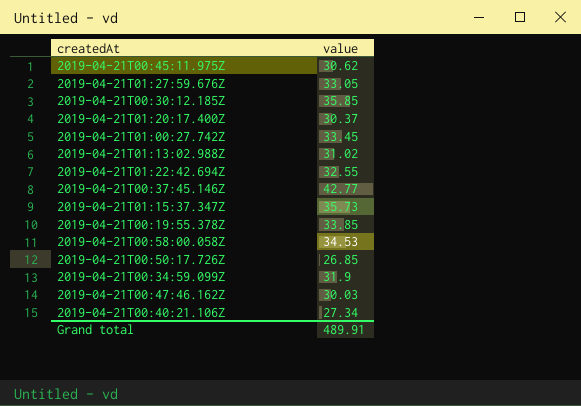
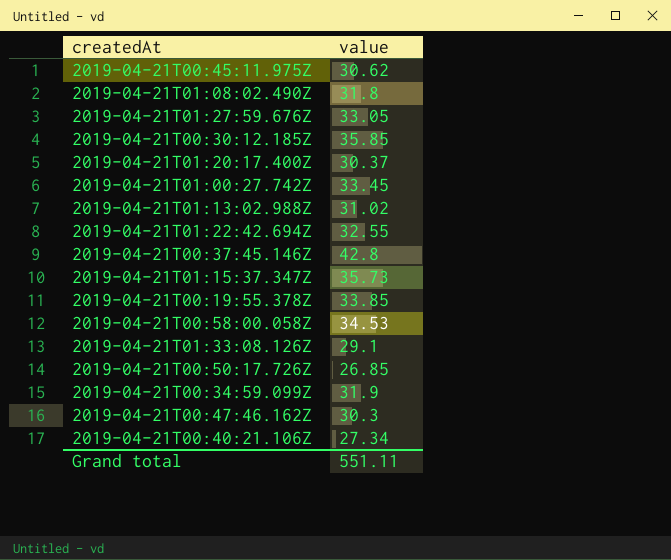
row 2019-04-21T01:08:02.490Z: none -> 31.8
2019-04-21T00:37:45.146Z | value: 42.77 -> 42.8
row 2019-04-21T01:33:08.126Z: none -> 29.1
2019-04-21T00:47:46.162Z | value: 30.03 -> 30.3
Grand total | value: 489.91 -> 551.11

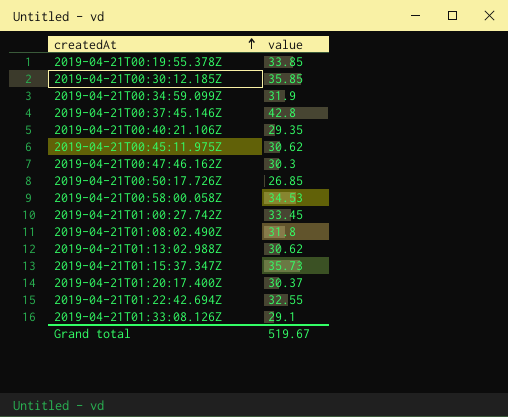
row order: none -> createdAt ascending
row 2019-04-21T01:27:59.676Z: 33.05 -> none
2019-04-21T00:40:21.106Z | value: 27.34 -> 29.35
2019-04-21T01:13:02.988Z | value: 31.02 -> 30.62
Grand total | value: 551.11 -> 519.67

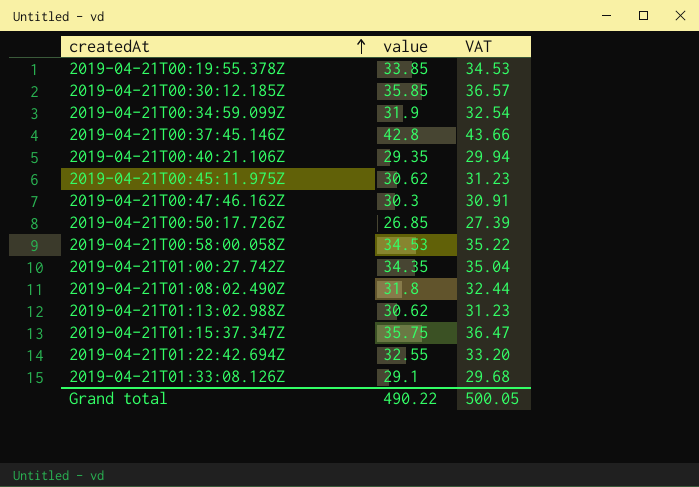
column VAT | formula: none -> [value] * 1.02
row 2019-04-21T01:20:17.400Z: 30.37 -> none
2019-04-21T01:00:27.742Z | value: 33.45 -> 34.35
2019-04-21T01:15:37.347Z | value: 35.73 -> 35.75
Grand total | value: 519.67 -> 490.22

